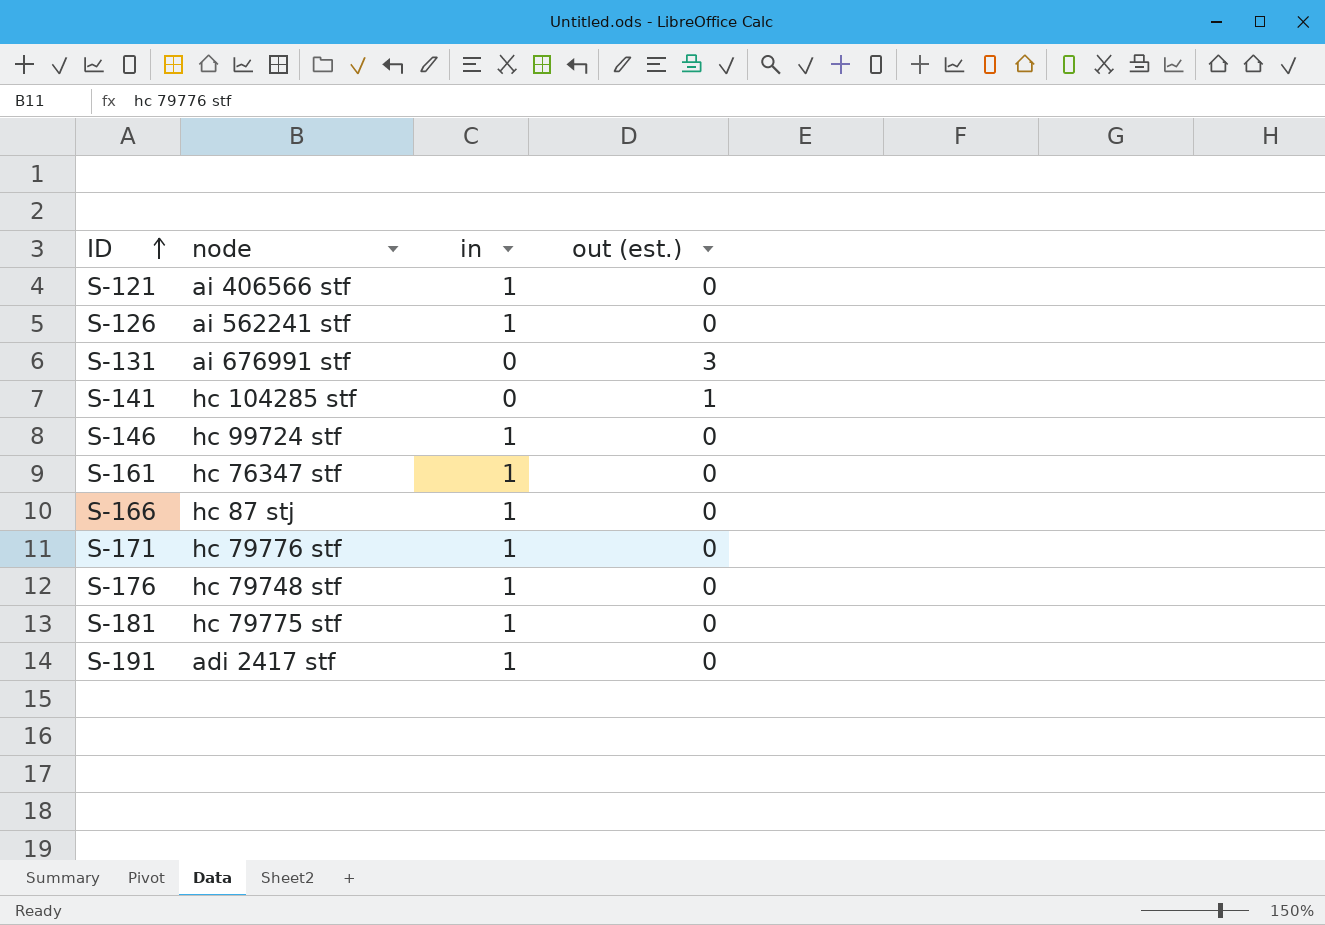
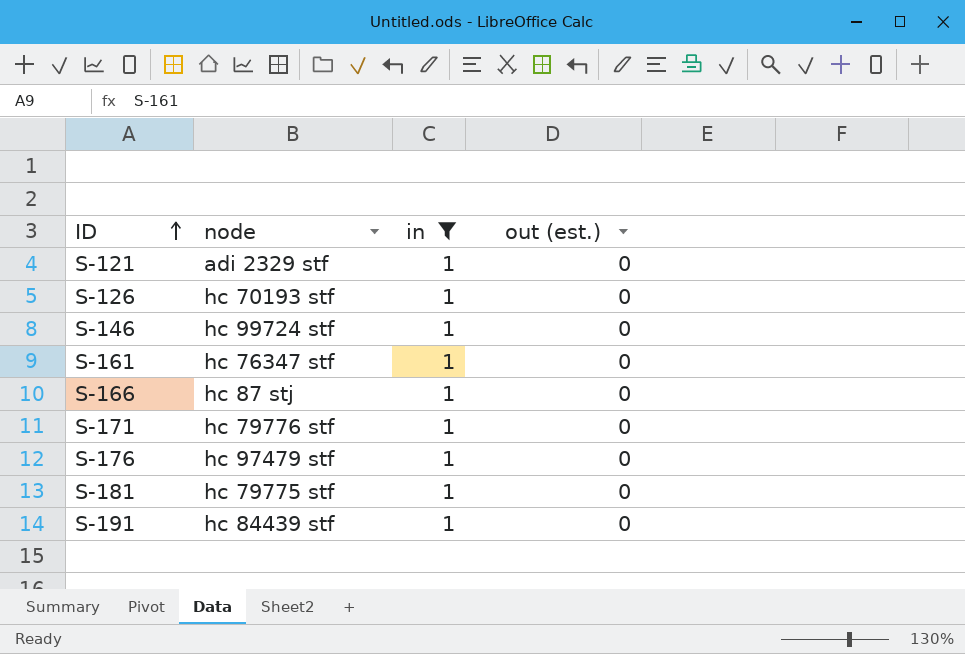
filter: none -> in = 1
S-121 | node: ai 406566 stf -> adi 2329 stf
S-126 | node: ai 562241 stf -> hc 70193 stf
S-176 | node: hc 79748 stf -> hc 97479 stf
S-191 | node: adi 2417 stf -> hc 84439 stf

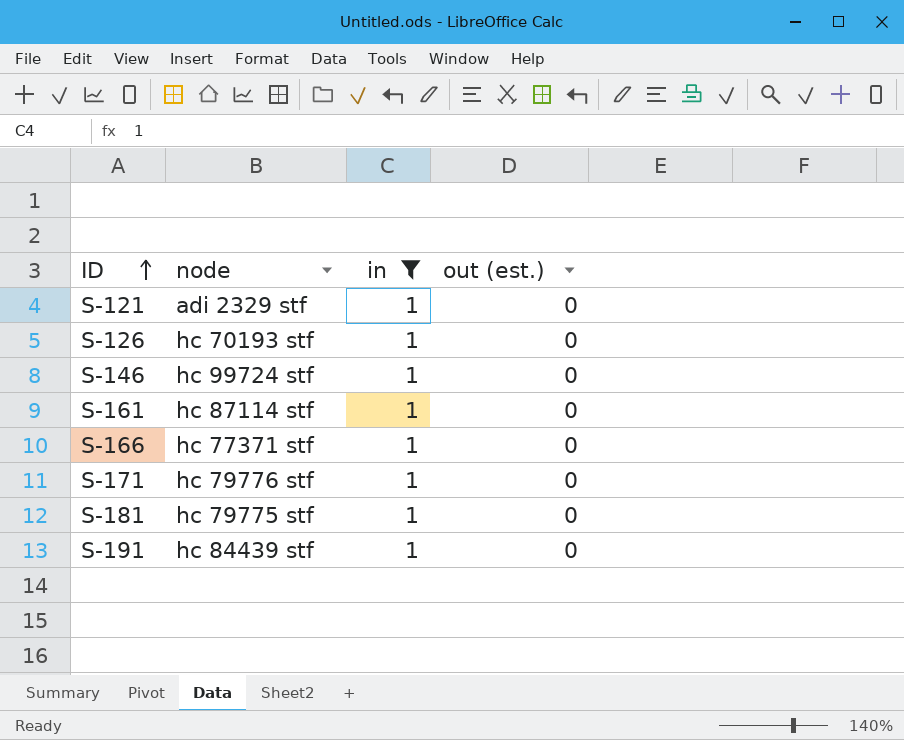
row S-176: hc 97479 stf | 1 | 0 -> none
S-161 | node: hc 76347 stf -> hc 87114 stf
S-166 | node: hc 87 stj -> hc 77371 stf

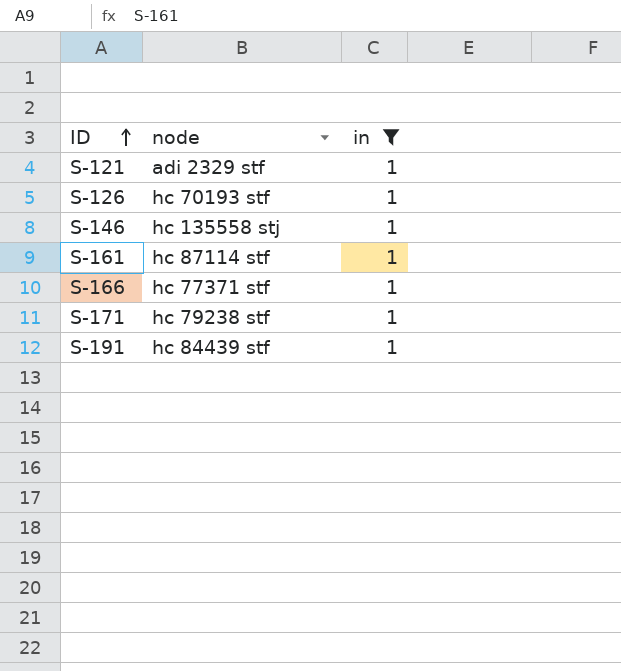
column out (est.) | position: 4 -> none
row S-181: hc 79775 stf | 1 | 0 -> none
S-146 | node: hc 99724 stf -> hc 135558 stj
S-171 | node: hc 79776 stf -> hc 79238 stf

